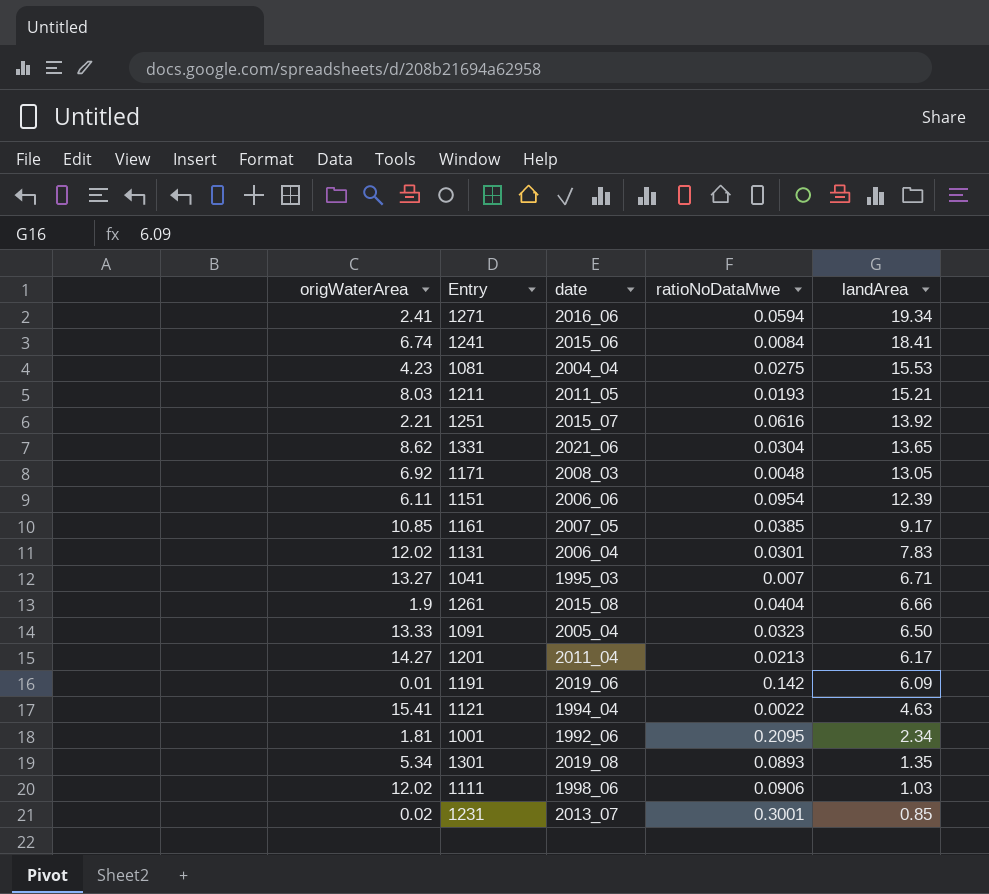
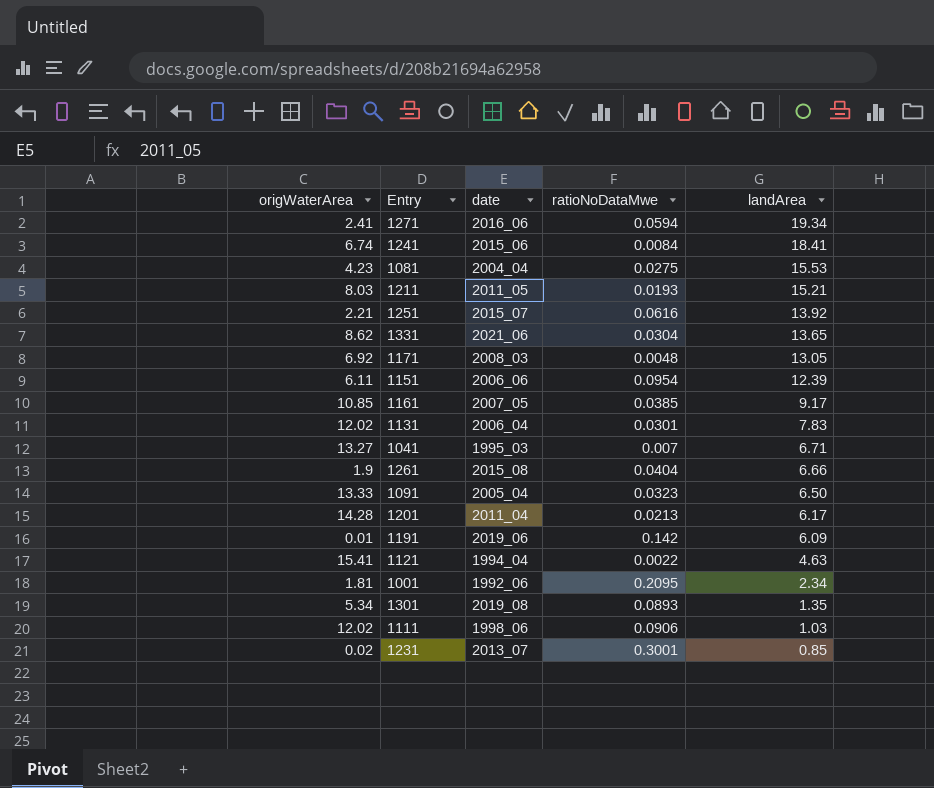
1201 | origWaterArea: 14.27 -> 14.28

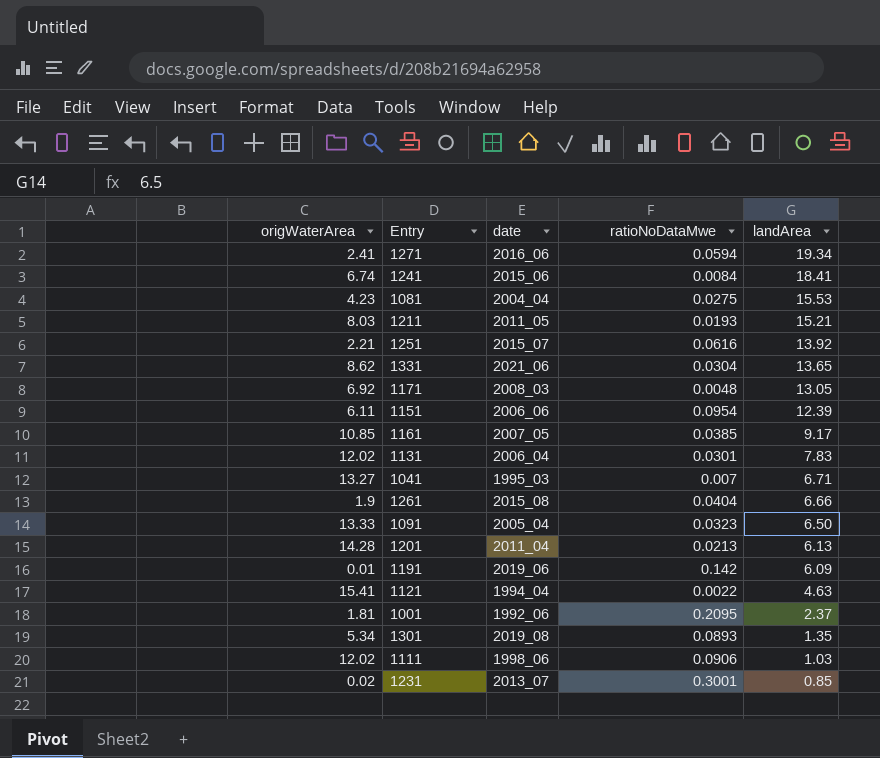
1201 | landArea: 6.17 -> 6.13
1001 | landArea: 2.34 -> 2.37

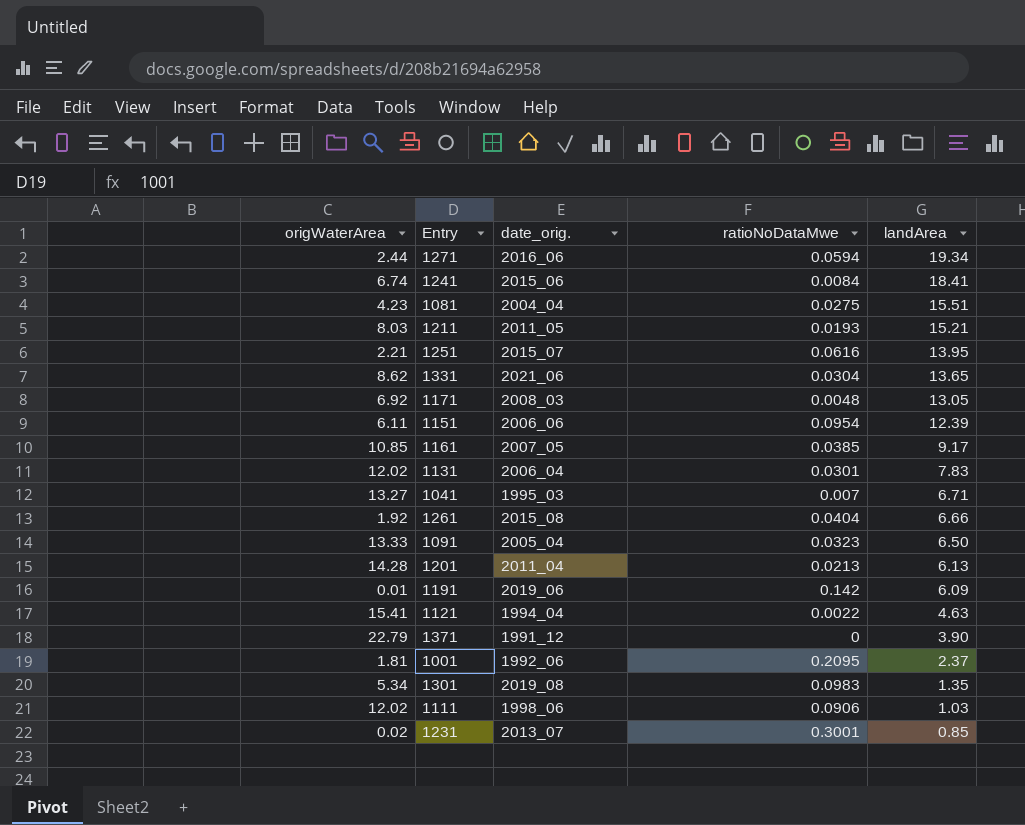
column name: date -> date_orig.
1271 | origWaterArea: 2.41 -> 2.44
1081 | landArea: 15.53 -> 15.51
1251 | landArea: 13.92 -> 13.95
1261 | origWaterArea: 1.9 -> 1.92
row 1371: none -> 22.79 | 1991_12 | 0 | 3.90
1301 | ratioNoDataMwe: 0.0893 -> 0.0983

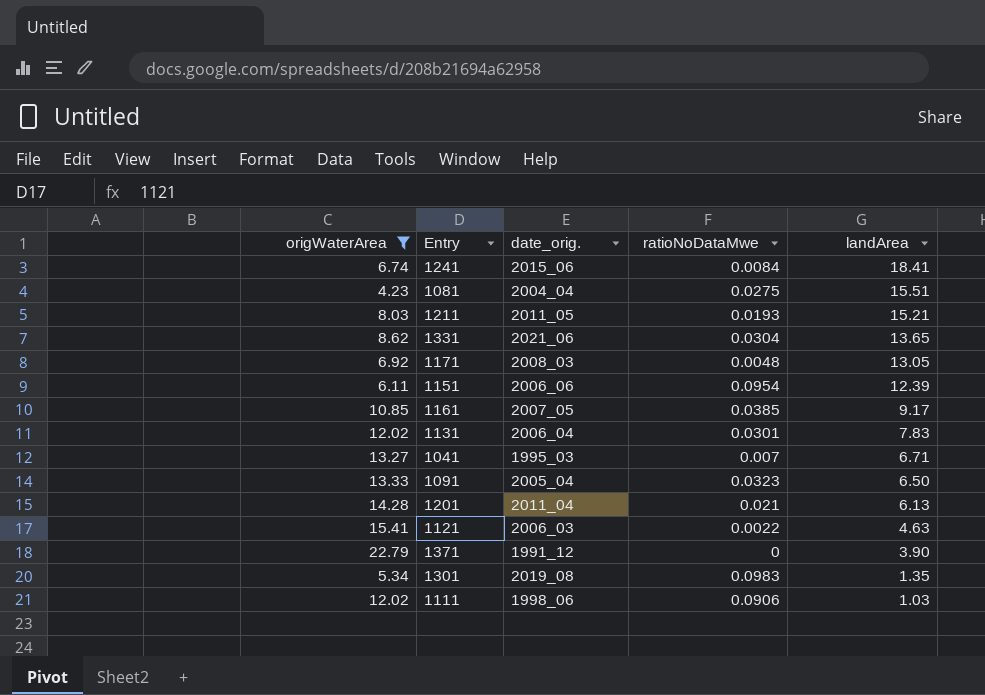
filter: none -> origWaterArea >= 4.23
1201 | ratioNoDataMwe: 0.0213 -> 0.021
1121 | date_orig.: 1994_04 -> 2006_03

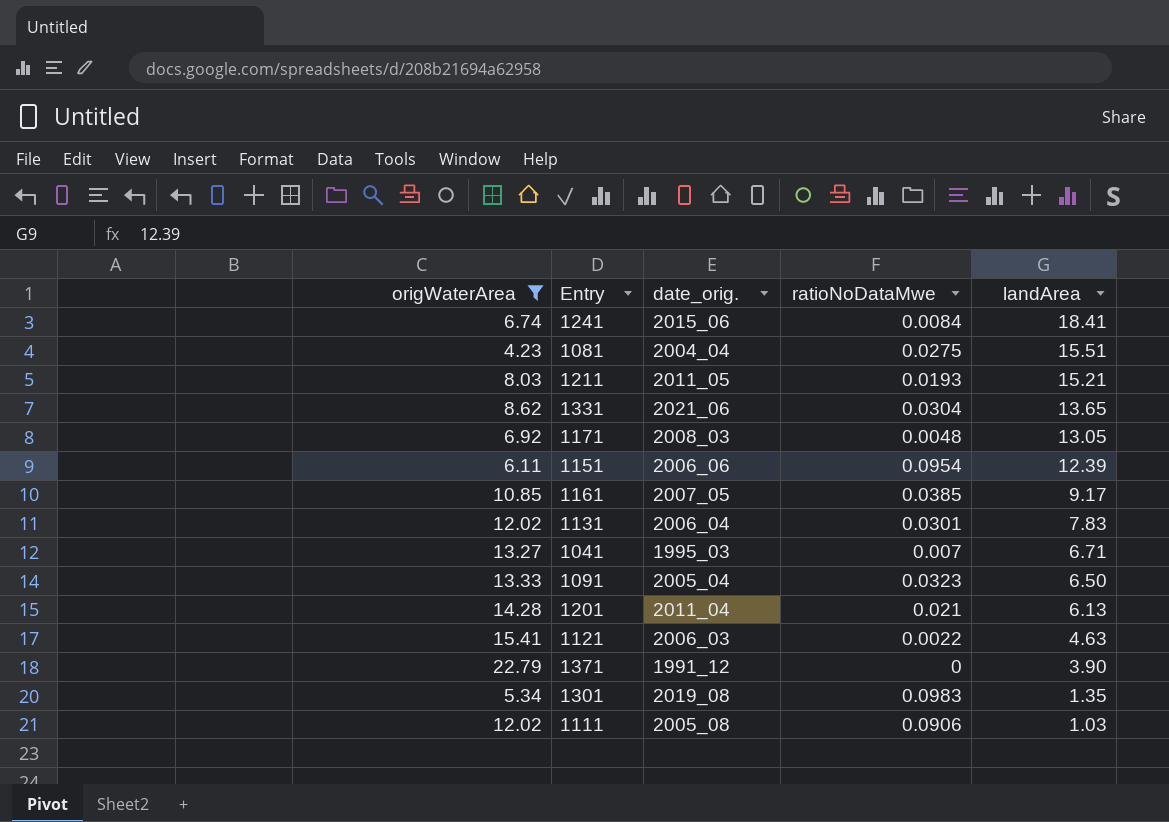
1111 | date_orig.: 1998_06 -> 2005_08

